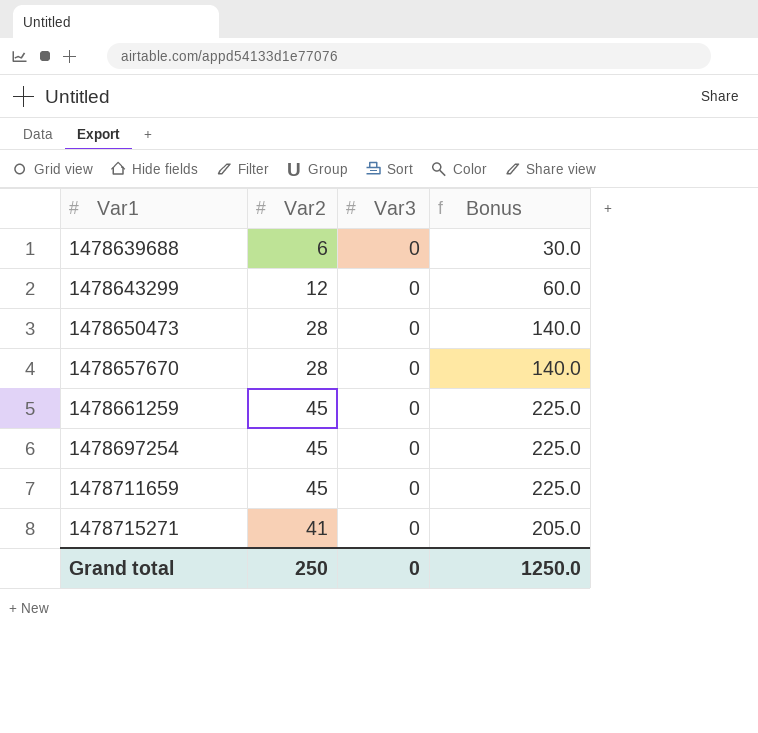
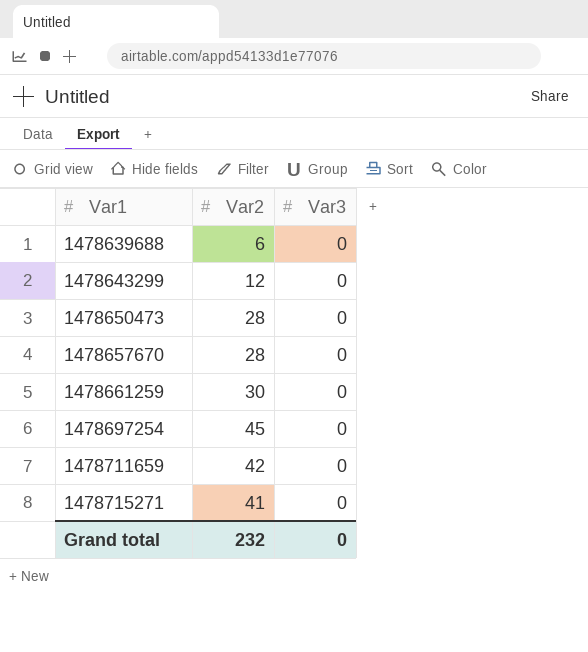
column Bonus | formula: [Var2] * 5 -> none
1478661259 | Var2: 45 -> 30
1478711659 | Var2: 45 -> 42
Grand total | Var2: 250 -> 232

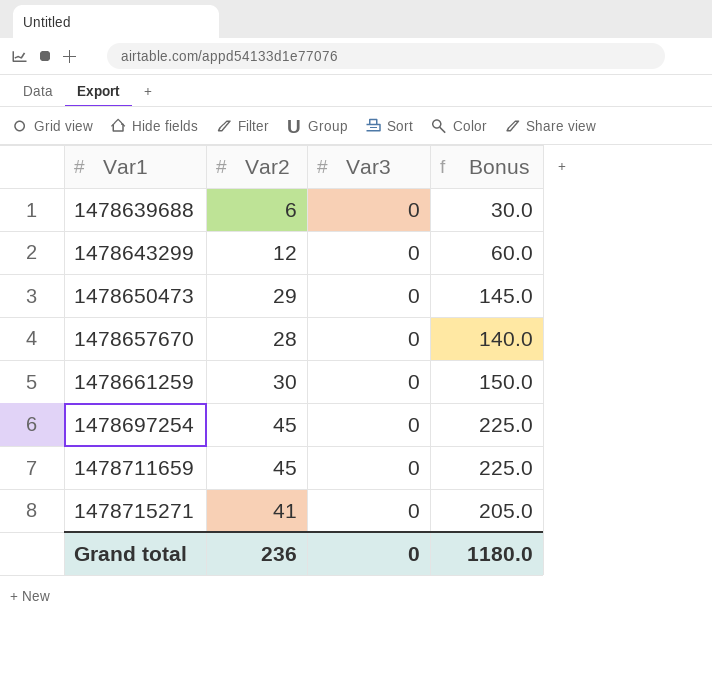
column Bonus | formula: none -> [Var2] * 5
1478650473 | Var2: 28 -> 29
1478711659 | Var2: 42 -> 45
Grand total | Var2: 232 -> 236

